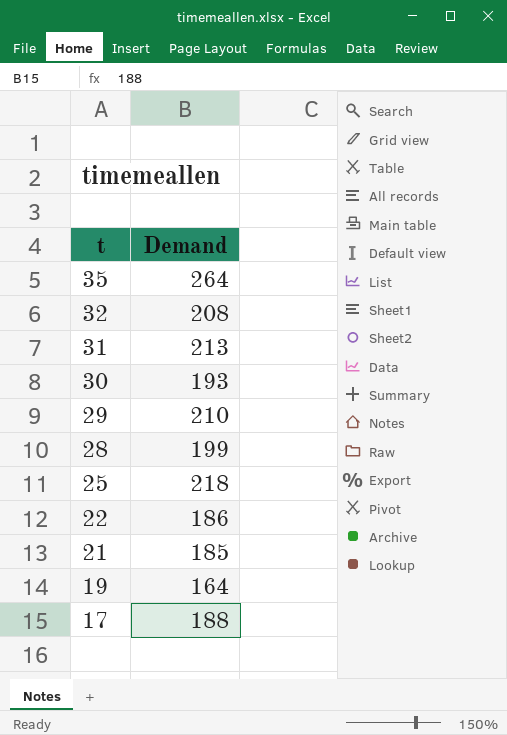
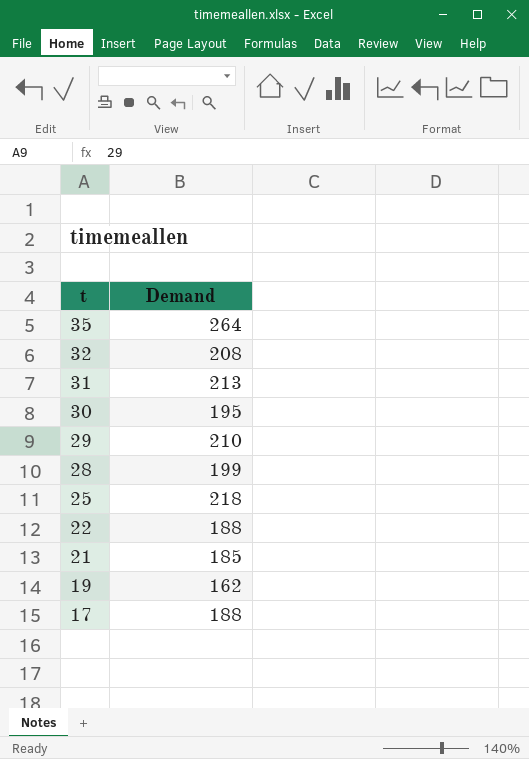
30 | Demand: 193 -> 195
22 | Demand: 186 -> 188
19 | Demand: 164 -> 162

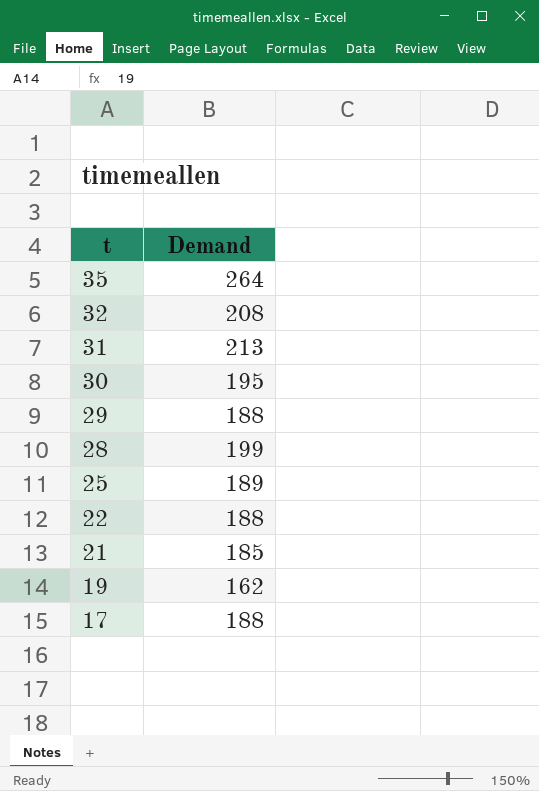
29 | Demand: 210 -> 188
25 | Demand: 218 -> 189

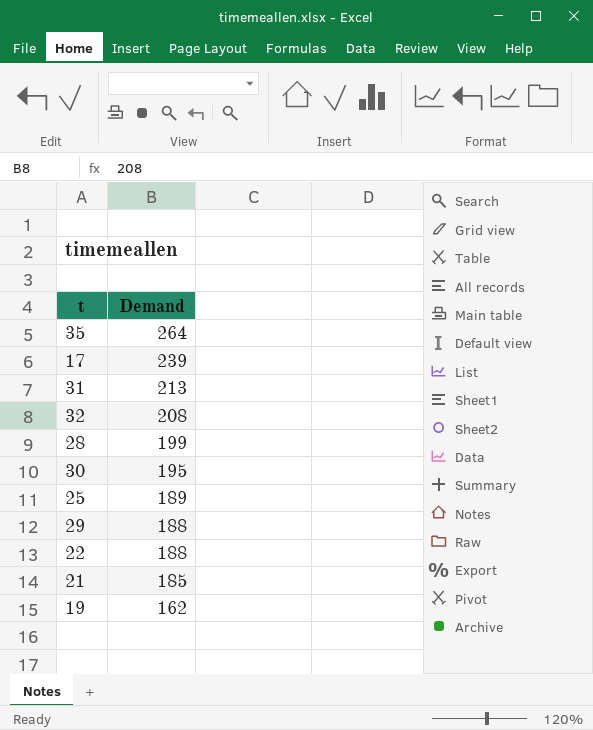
row order: t descending -> Demand descending
17 | Demand: 188 -> 239

